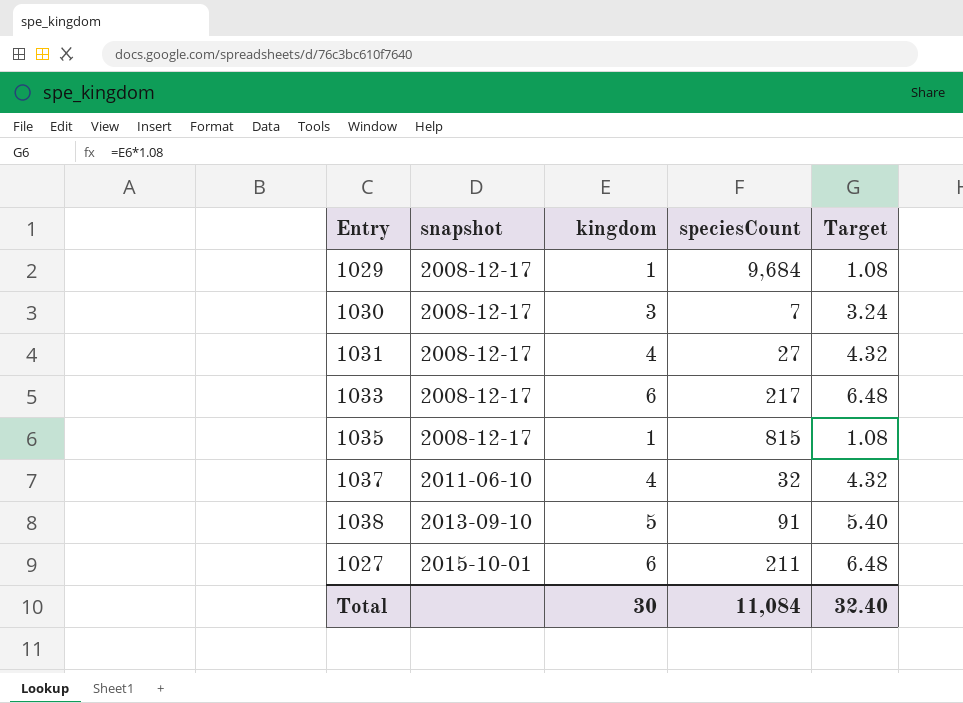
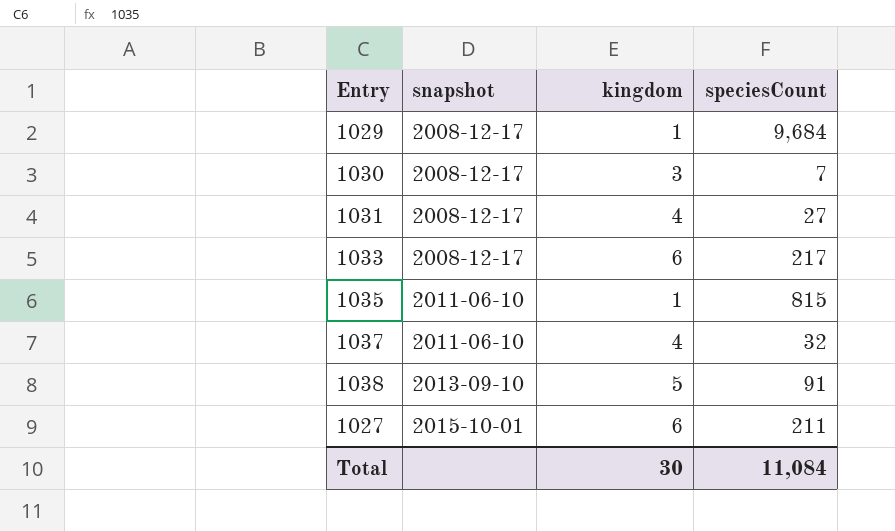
column Target | formula: [kingdom] * 1.08 -> none
1035 | snapshot: 2008-12-17 -> 2011-06-10

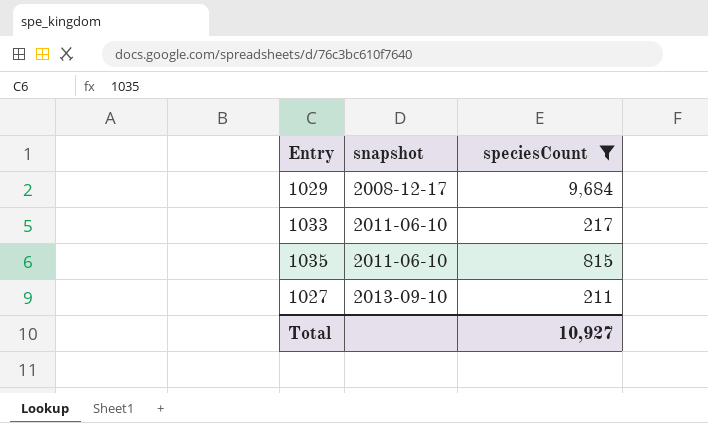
filter: none -> speciesCount >= 211
column kingdom | position: 3 -> none
1033 | snapshot: 2008-12-17 -> 2011-06-10
1027 | snapshot: 2015-10-01 -> 2013-09-10
Total | speciesCount: 11,084 -> 10,927

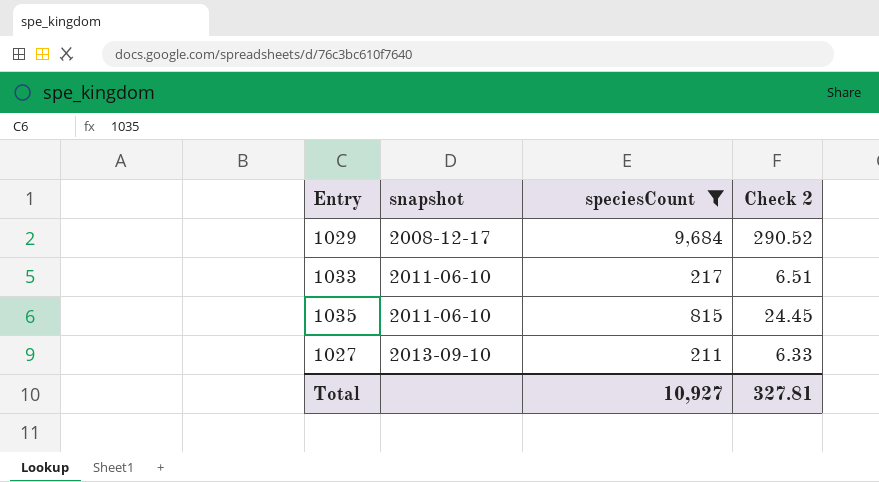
column Check 2 | formula: none -> [speciesCount] * 0.03

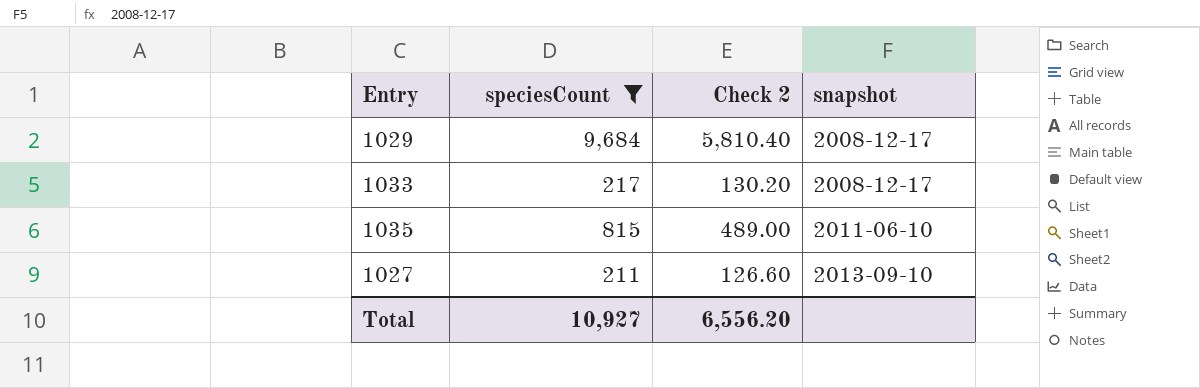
column Check 2 | formula: [speciesCount] * 0.03 -> [speciesCount] * 0.6
column snapshot | position: 2 -> 4
1033 | snapshot: 2011-06-10 -> 2008-12-17
Total | Check 2: 327.81 -> 6,556.20

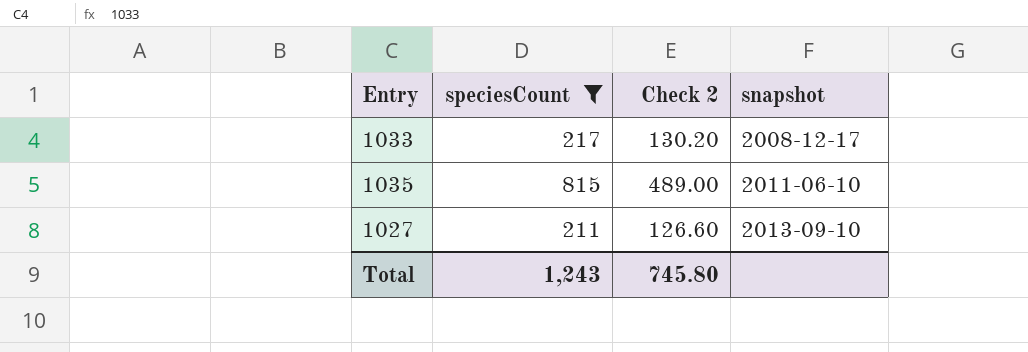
row 1029: 9,684 | 5,810.40 | 2008-12-17 -> none
Total | speciesCount: 10,927 -> 1,243
Total | Check 2: 6,556.20 -> 745.80

